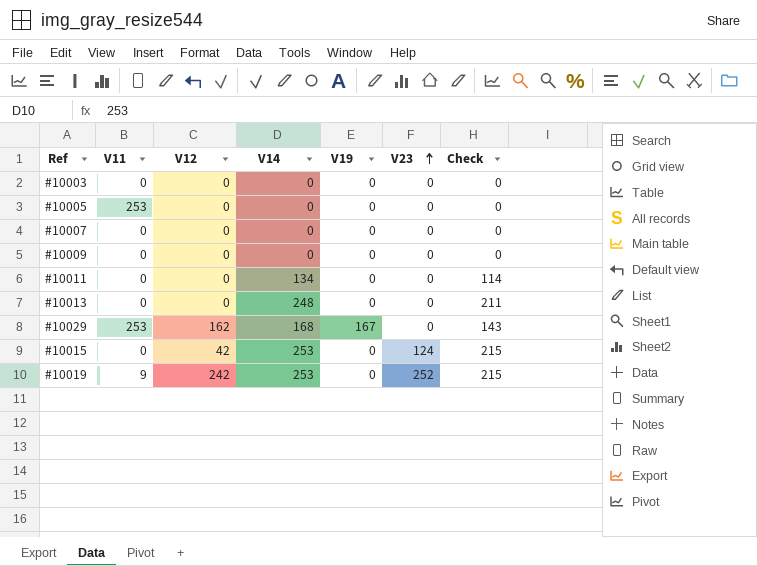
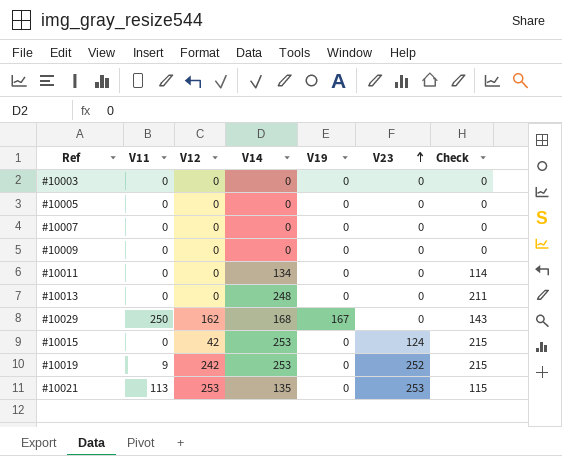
#10005 | V11: 253 -> 0
#10029 | V11: 253 -> 250
row #10021: none -> 113 | 253 | 135 | 0 | 253 | 115

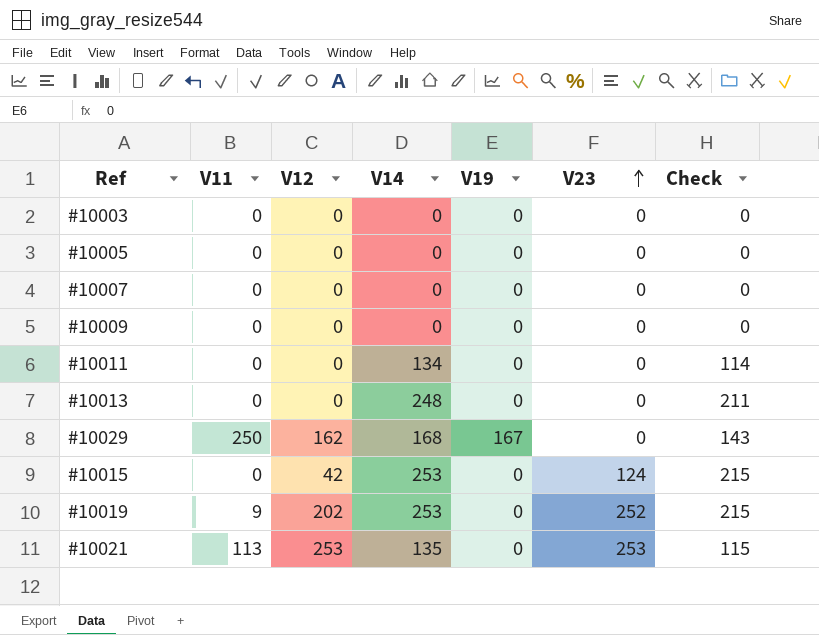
#10019 | V12: 242 -> 202

